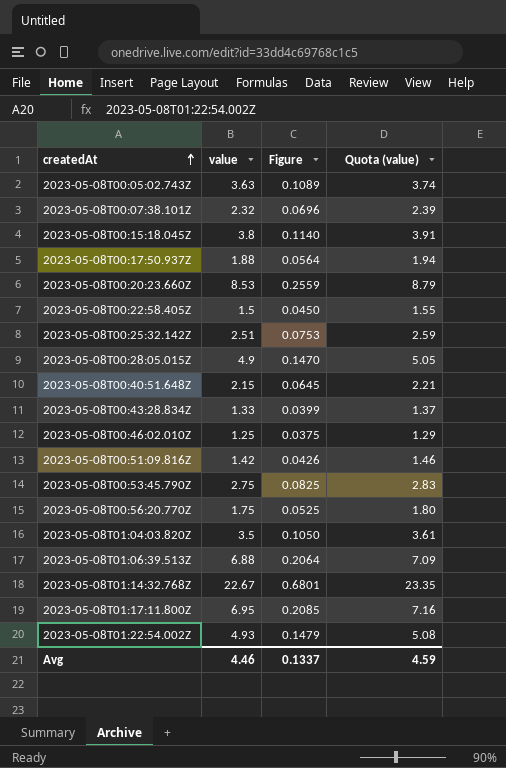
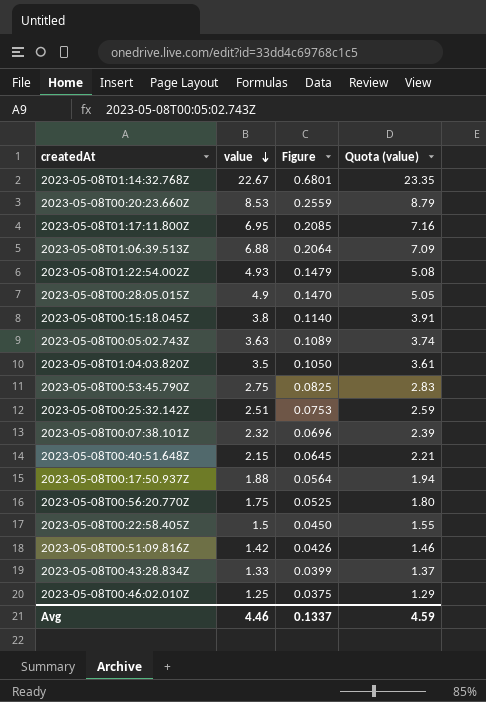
row order: createdAt ascending -> value descending

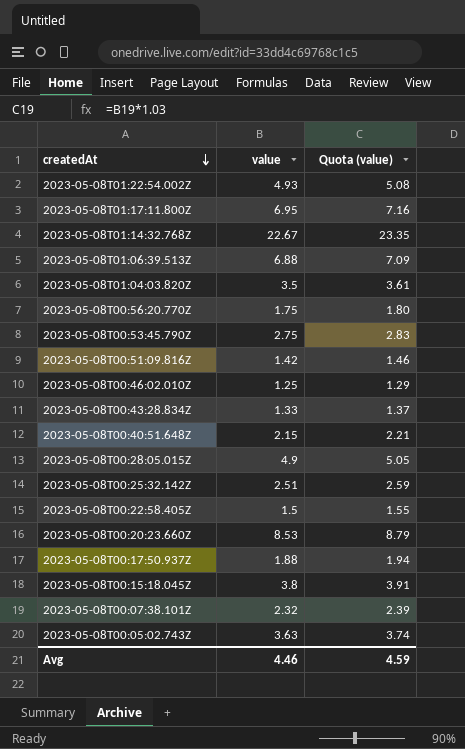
row order: value descending -> createdAt descending
column Figure | formula: [value] * 0.03 -> none

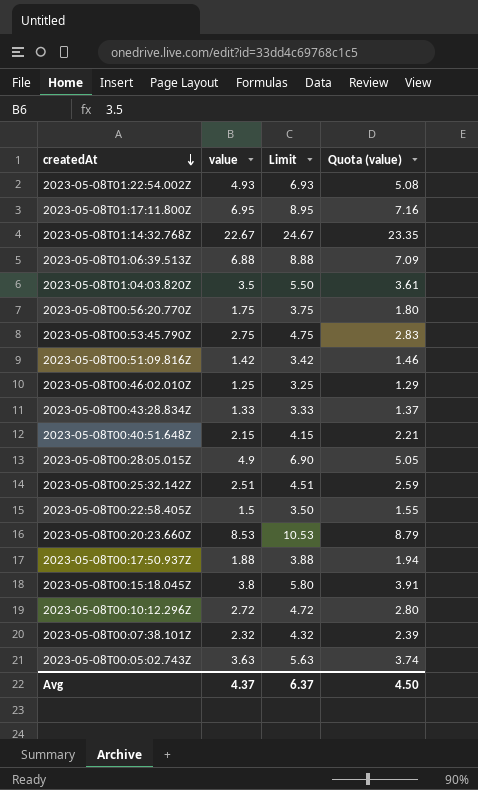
column Limit | formula: none -> [value] + 2
row 2023-05-08T00:10:12.296Z: none -> 2.72 | 4.72 | 2.80
Avg | value: 4.46 -> 4.37
Avg | Quota (value): 4.59 -> 4.50

